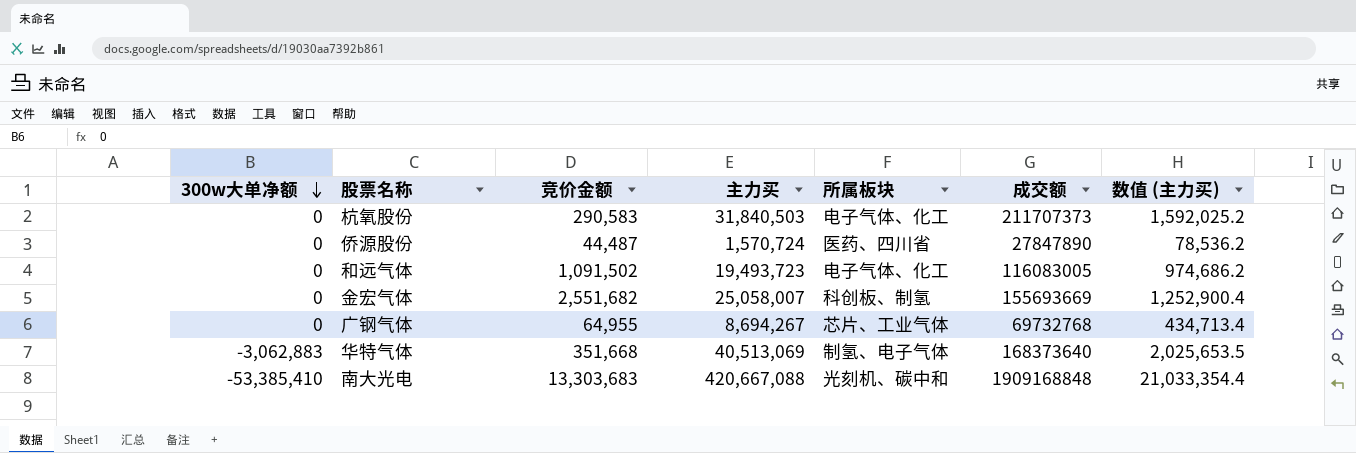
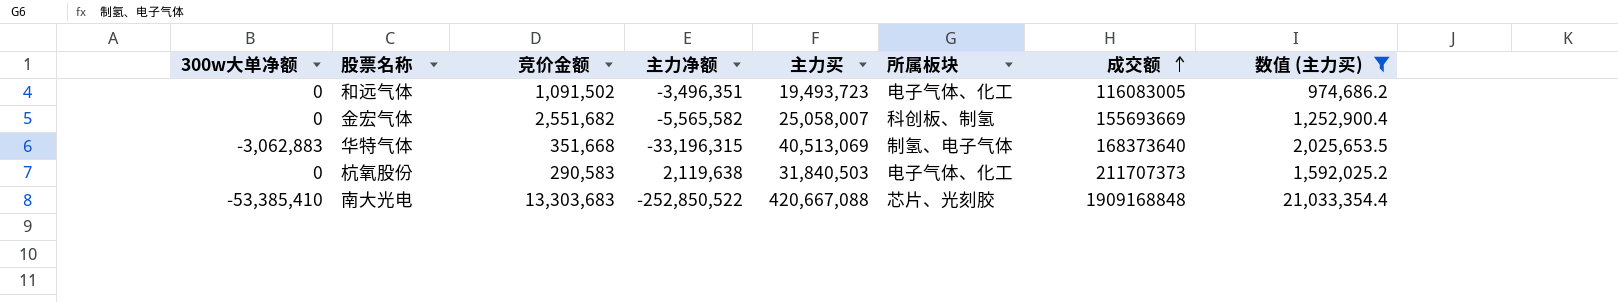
filter: none -> 数值 (主力买) >= 974,686.2
row order: 300w大单净额 descending -> 成交额 ascending
column 主力净额 | position: none -> 4
南大光电 | 所属板块: 光刻机、碳中和 -> 芯片、光刻胶

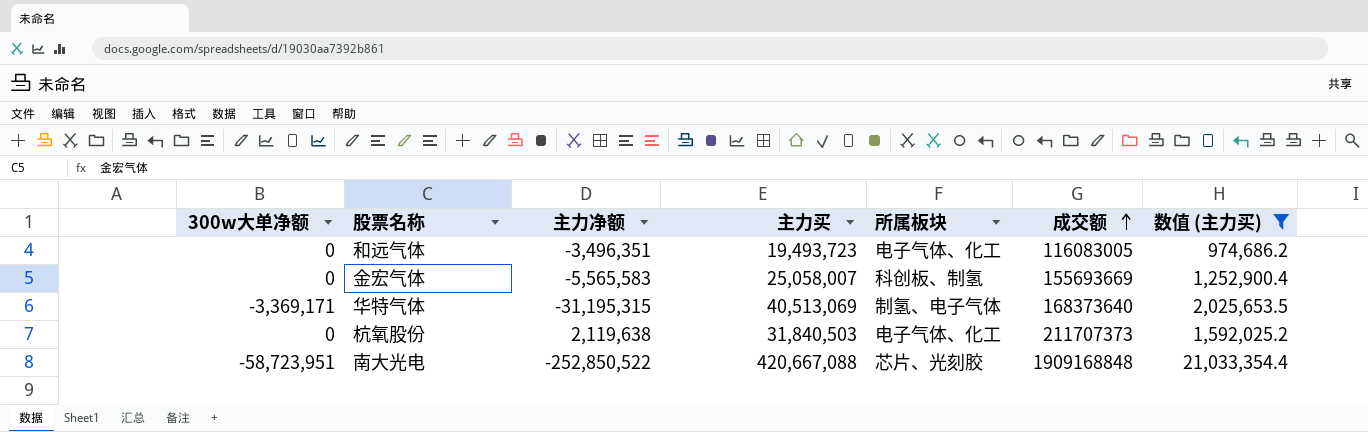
column 竞价金额 | position: 3 -> none
金宏气体 | 主力净额: -5,565,582 -> -5,565,583
华特气体 | 300w大单净额: -3,062,883 -> -3,369,171
华特气体 | 主力净额: -33,196,315 -> -31,195,315
南大光电 | 300w大单净额: -53,385,410 -> -58,723,951

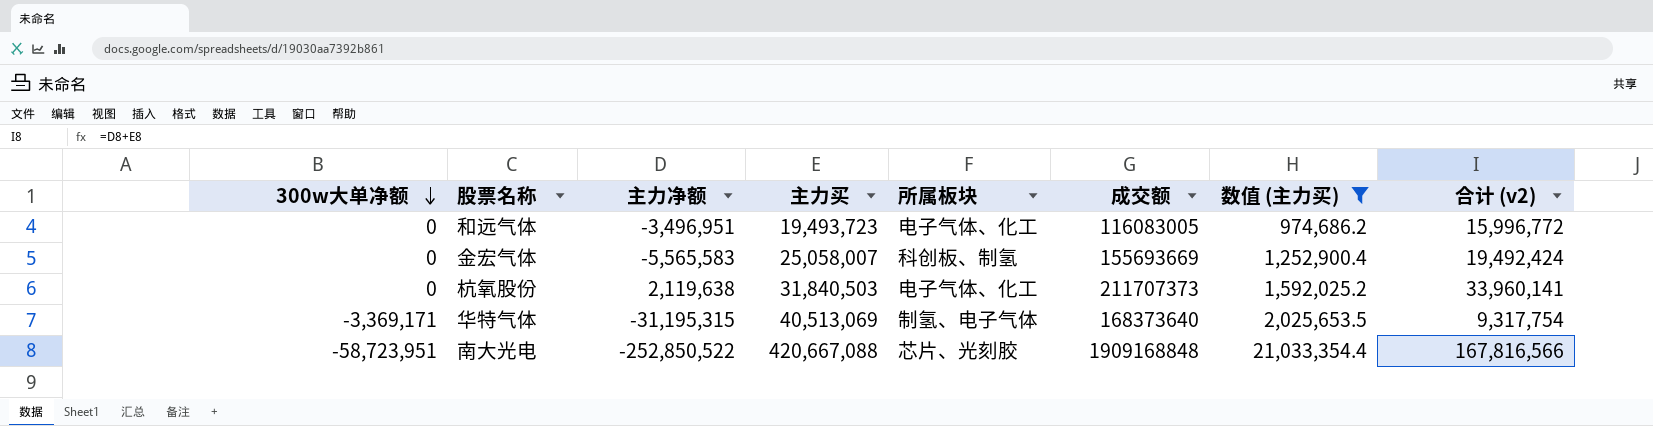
row order: 成交额 ascending -> 300w大单净额 descending
column 合计 (v2) | formula: none -> [主力净额] + [主力买]
和远气体 | 主力净额: -3,496,351 -> -3,496,951

